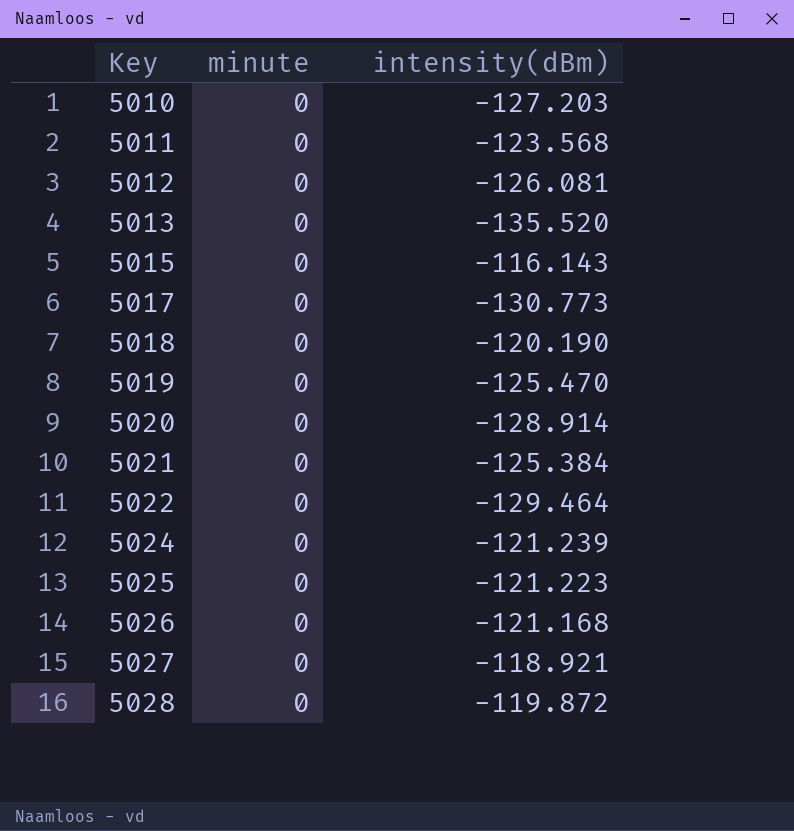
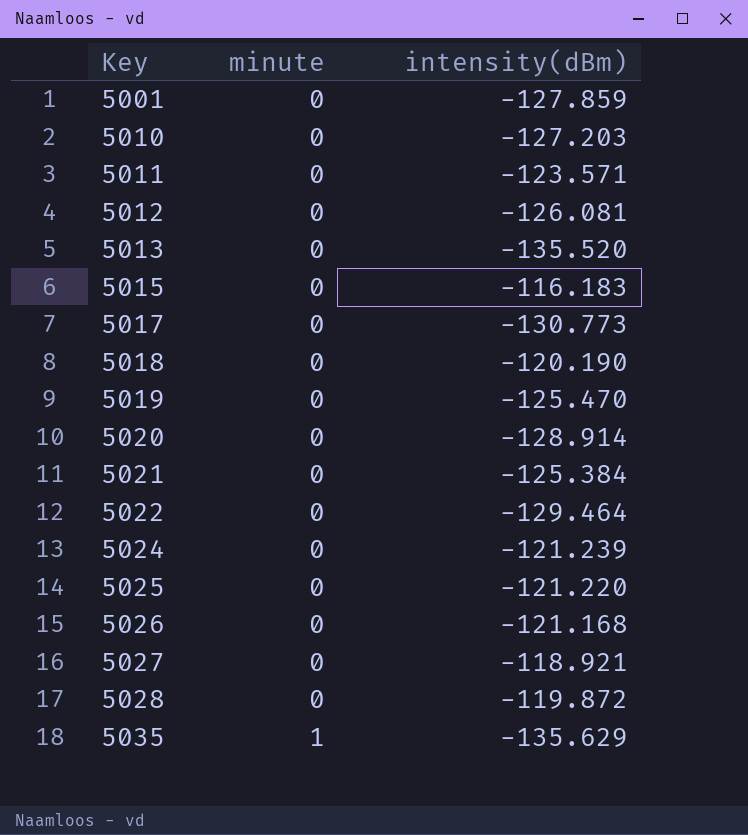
row 5001: none -> 0 | -127.859
5011 | intensity(dBm): -123.568 -> -123.571
5015 | intensity(dBm): -116.143 -> -116.183
5025 | intensity(dBm): -121.223 -> -121.220
row 5035: none -> 1 | -135.629

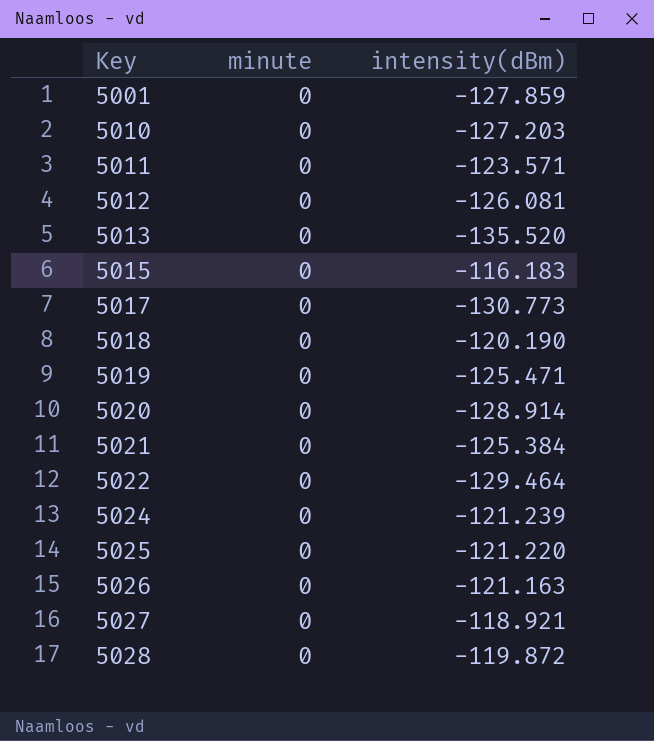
row 5035: 1 | -135.629 -> none
5019 | intensity(dBm): -125.470 -> -125.471
5026 | intensity(dBm): -121.168 -> -121.163

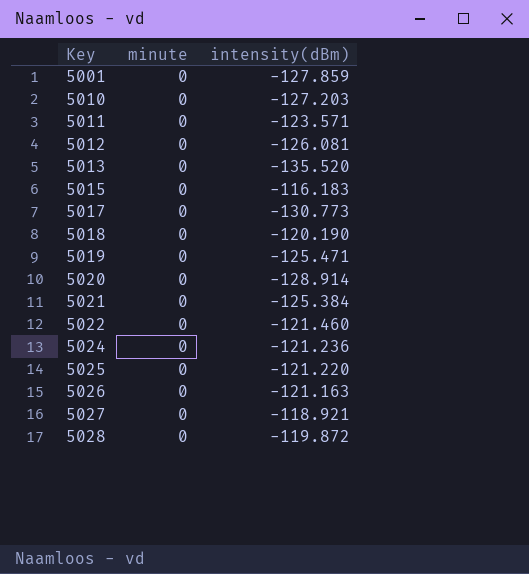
5022 | intensity(dBm): -129.464 -> -121.460
5024 | intensity(dBm): -121.239 -> -121.236

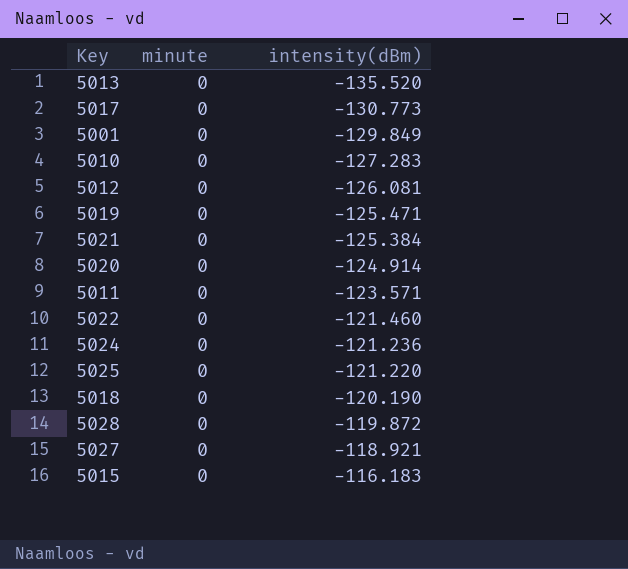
row order: Key ascending -> intensity(dBm) ascending
row 5026: 0 | -121.163 -> none
5001 | intensity(dBm): -127.859 -> -129.849
5010 | intensity(dBm): -127.203 -> -127.283
5020 | intensity(dBm): -128.914 -> -124.914

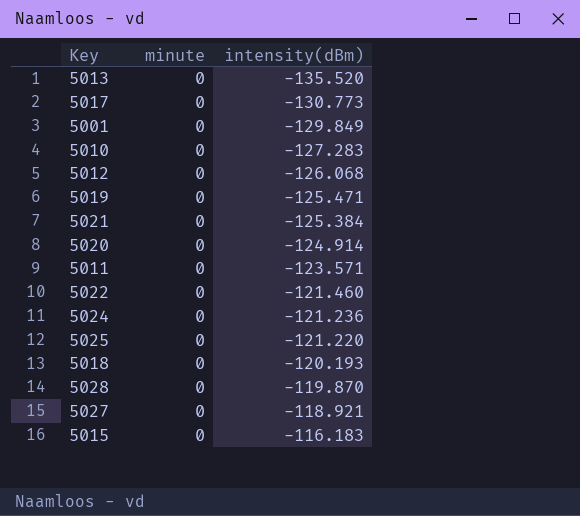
5012 | intensity(dBm): -126.081 -> -126.068
5018 | intensity(dBm): -120.190 -> -120.193
5028 | intensity(dBm): -119.872 -> -119.870

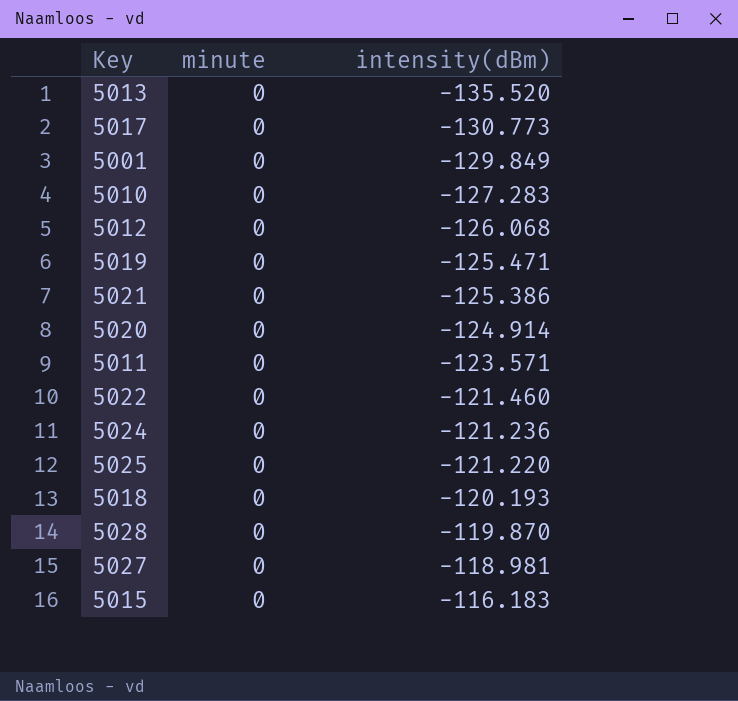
5021 | intensity(dBm): -125.384 -> -125.386
5027 | intensity(dBm): -118.921 -> -118.981

